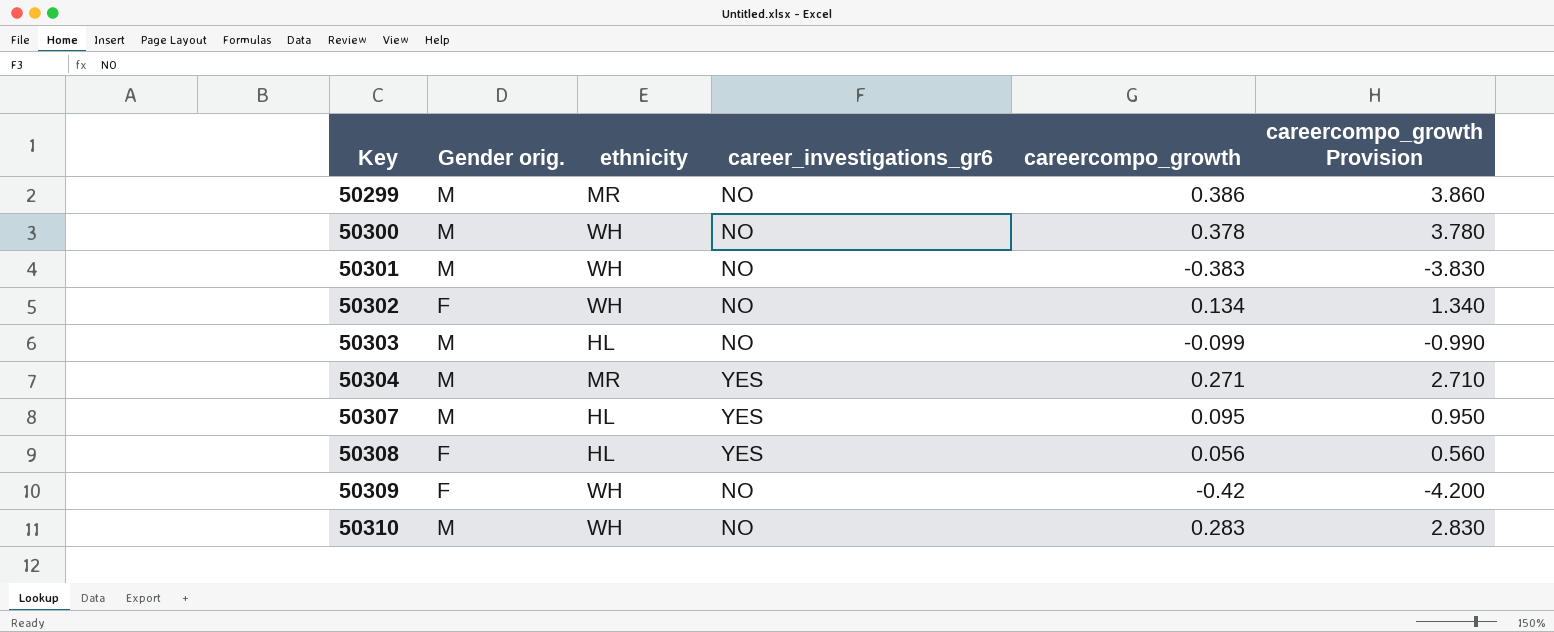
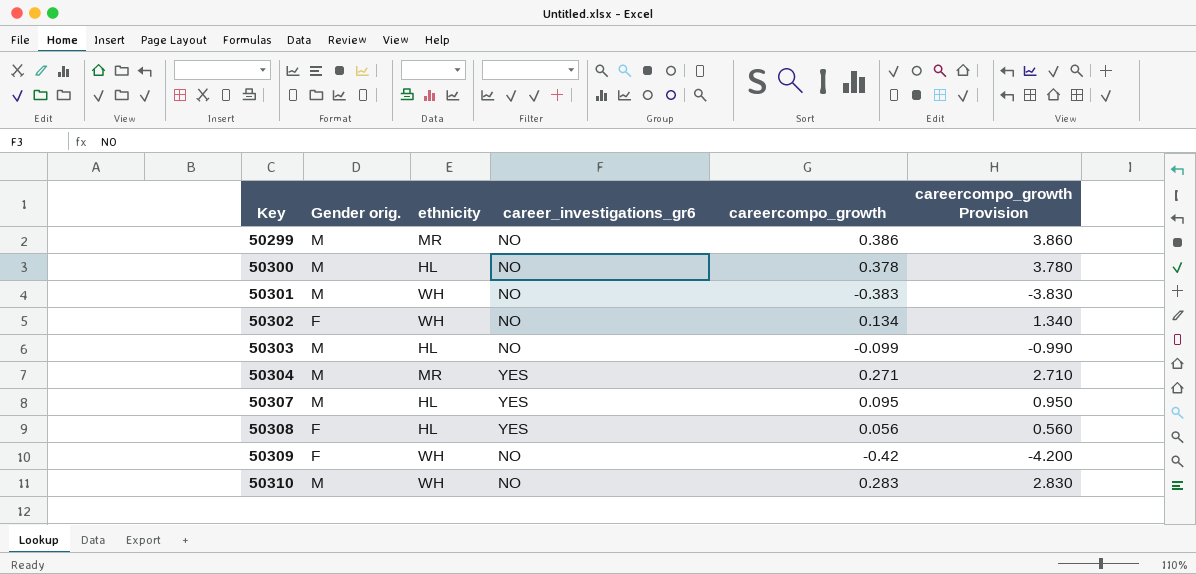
50300 | ethnicity: WH -> HL

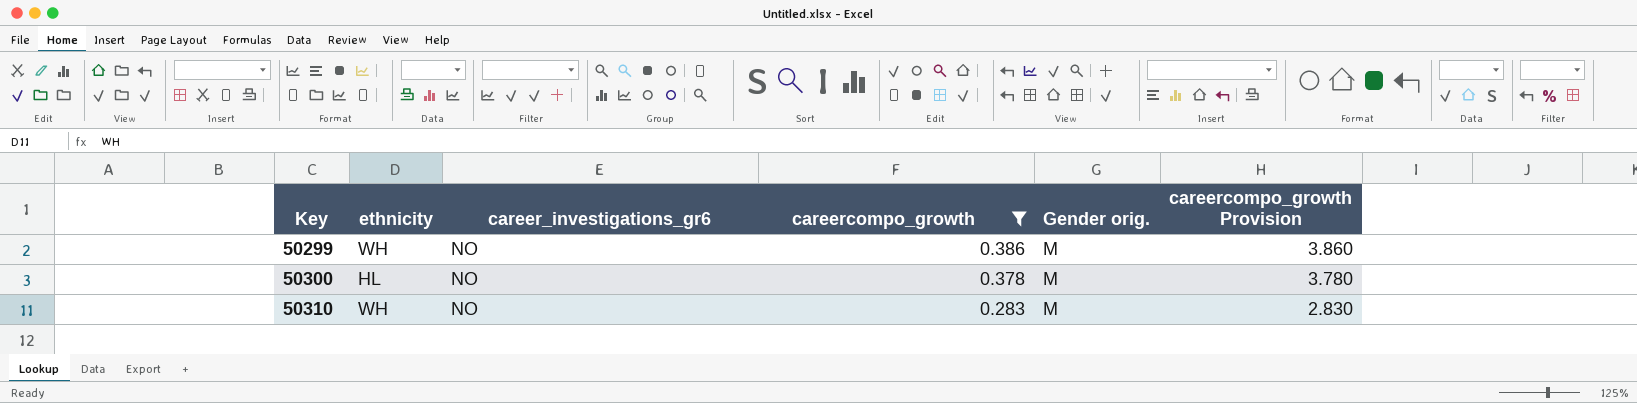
filter: none -> careercompo_growth >= 0.283
column Gender orig. | position: 2 -> 5
50299 | ethnicity: MR -> WH

